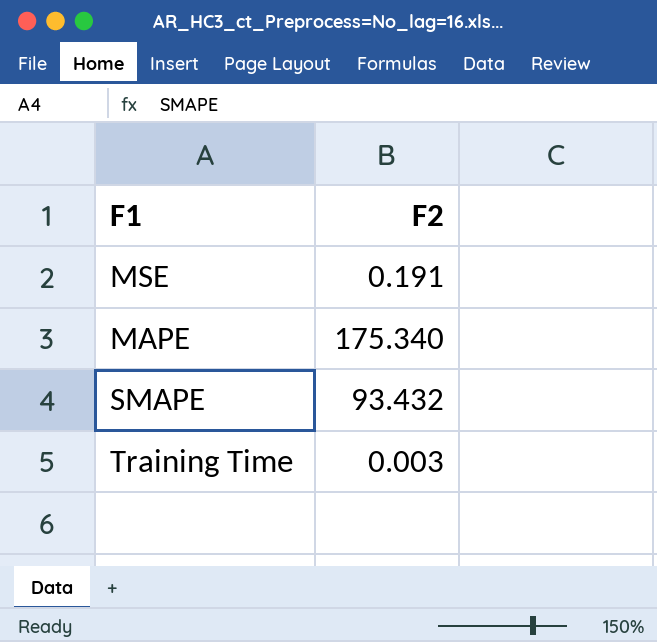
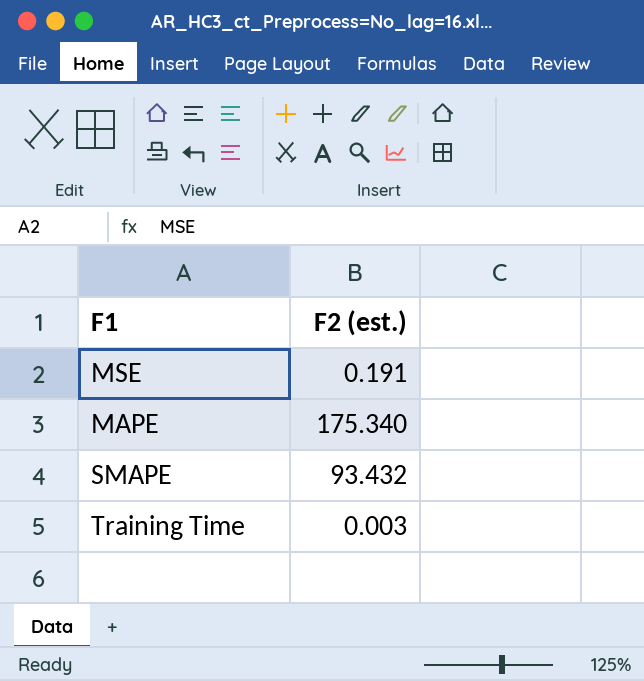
column name: F2 -> F2 (est.)

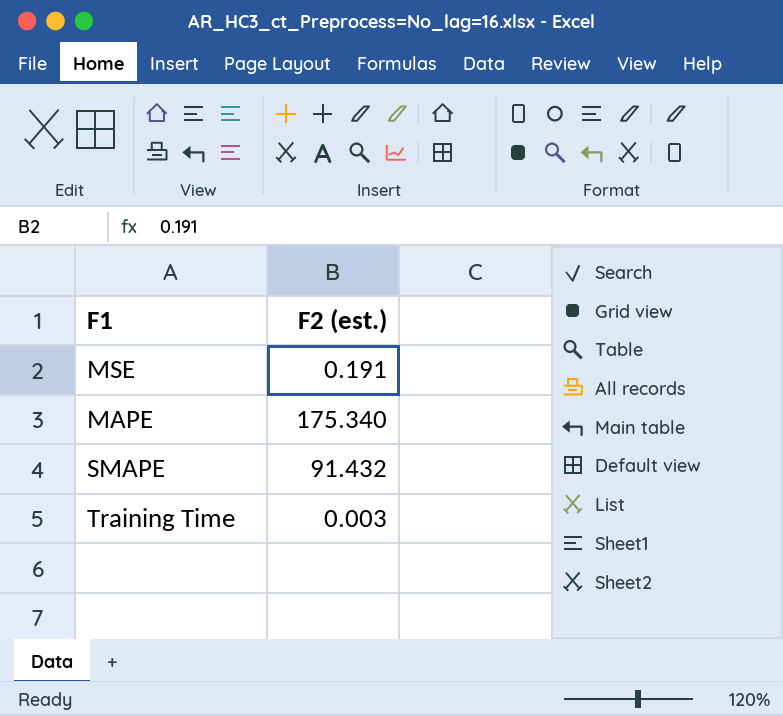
SMAPE | F2 (est.): 93.432 -> 91.432

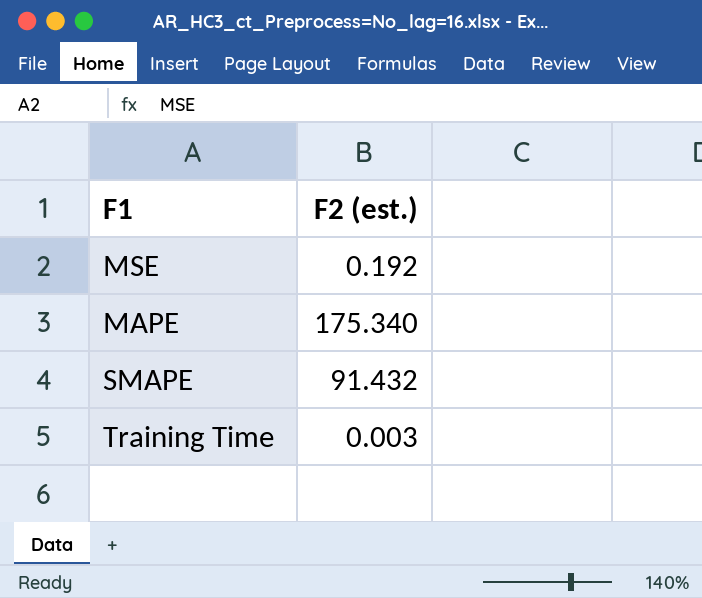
MSE | F2 (est.): 0.191 -> 0.192

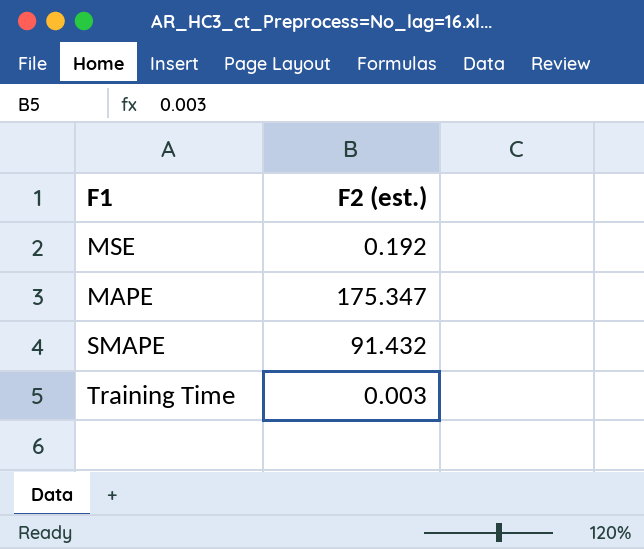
MAPE | F2 (est.): 175.340 -> 175.347

